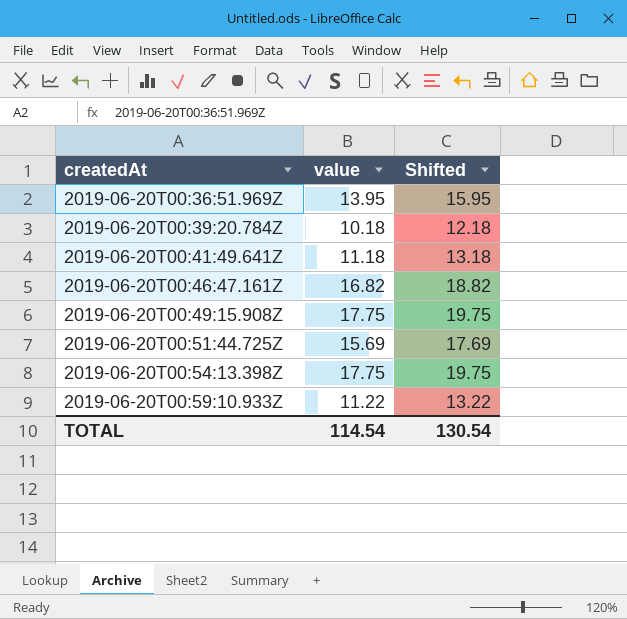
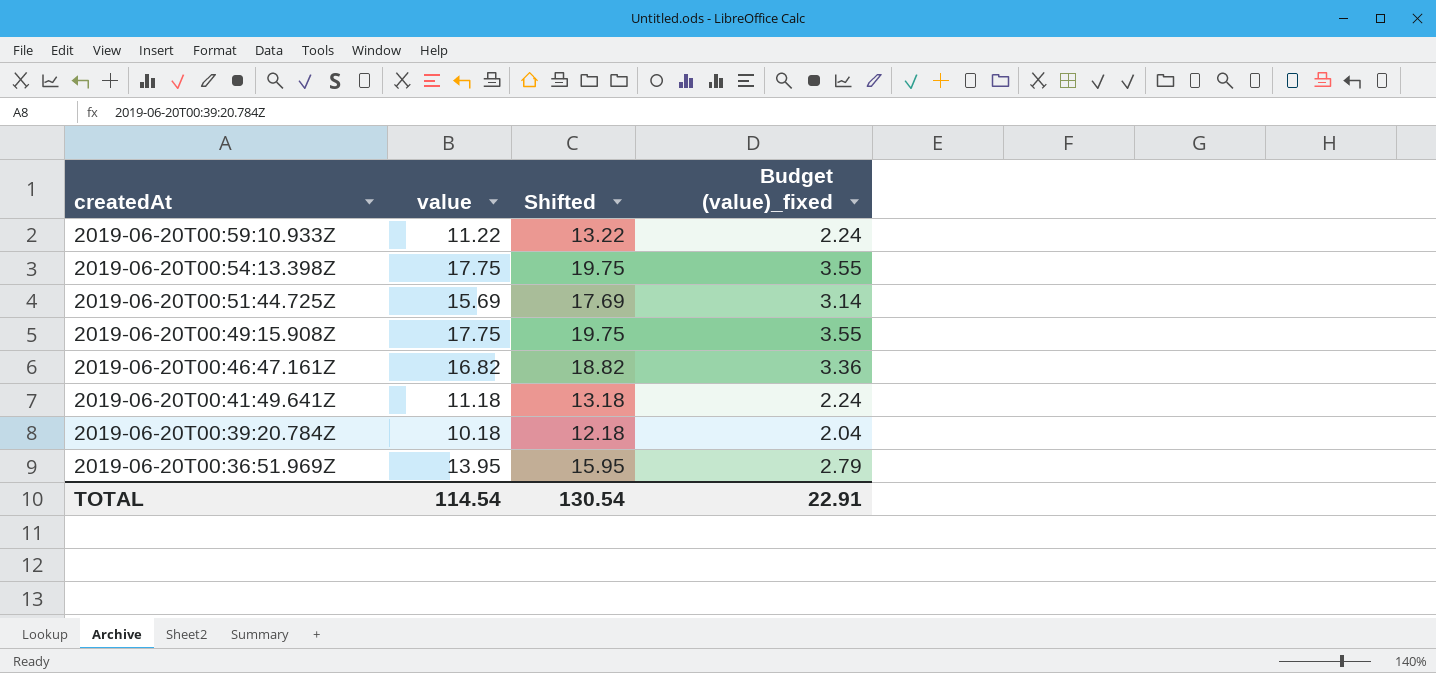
row order: createdAt ascending -> createdAt descending
column Budget (value)_fixed | formula: none -> [value] * 0.2

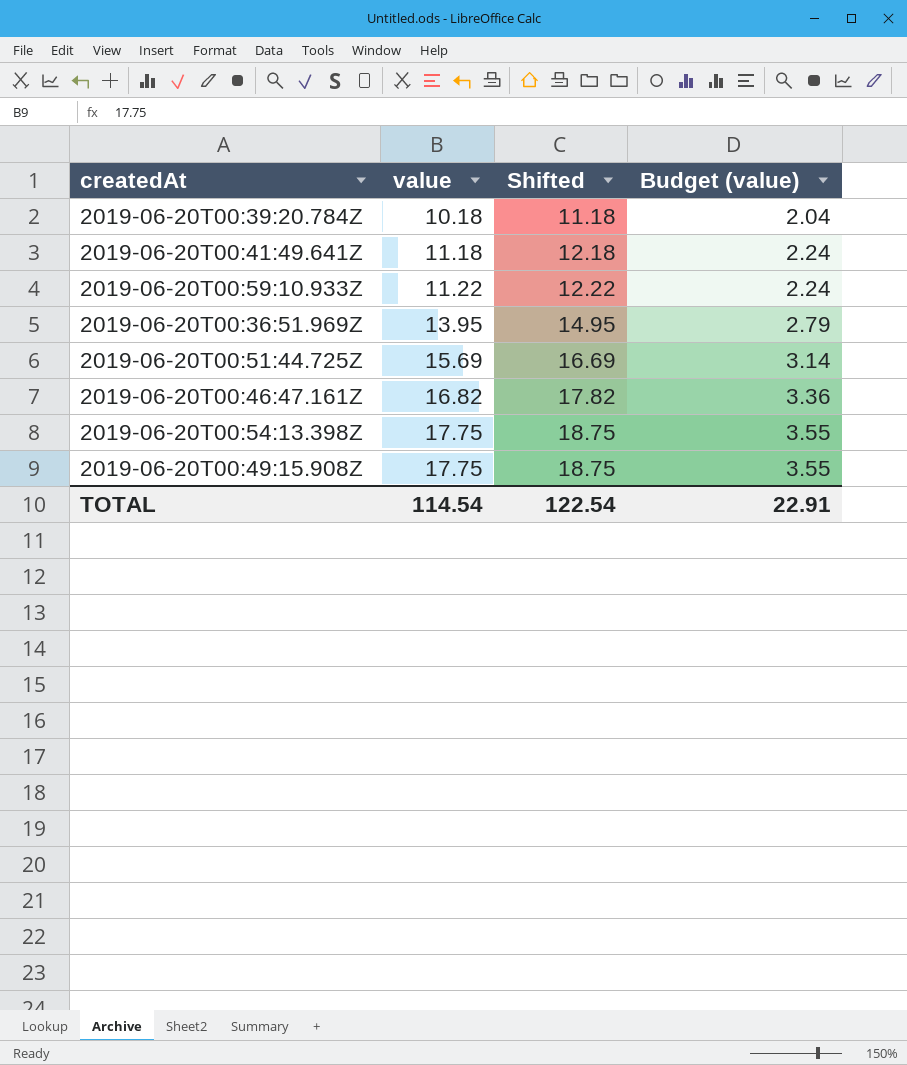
row order: createdAt descending -> value ascending
column Shifted | formula: [value] + 2 -> [value] + 1
column name: Budget (value)_fixed -> Budget (value)
TOTAL | Shifted: 130.54 -> 122.54

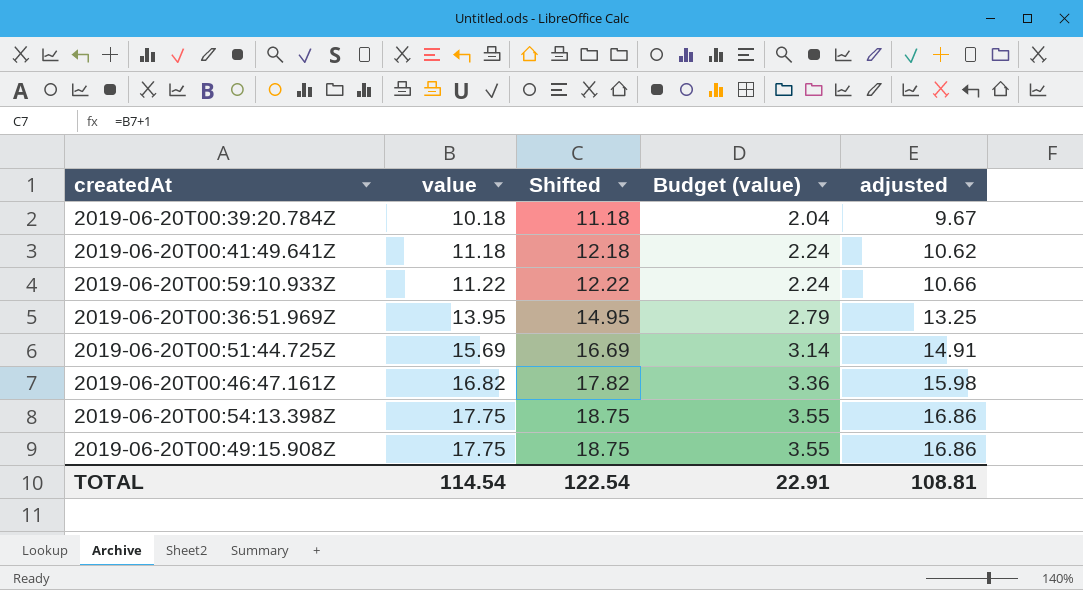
column adjusted | formula: none -> [value] * 0.95

